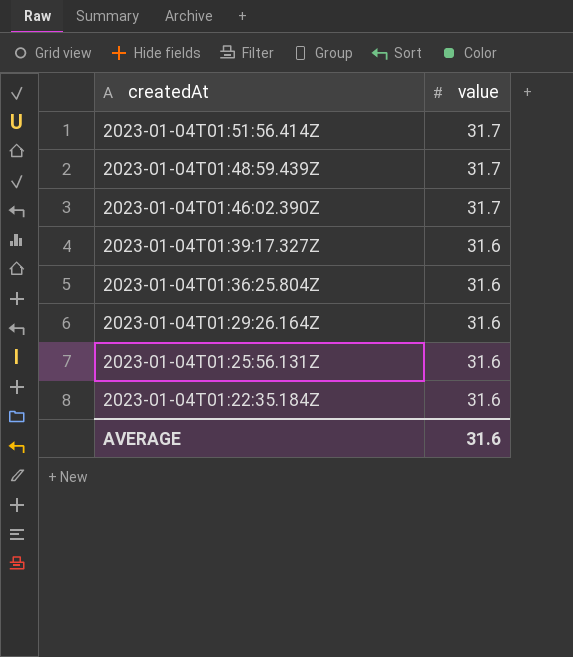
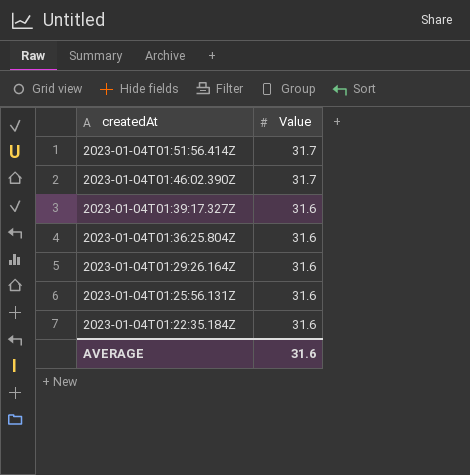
column name: value -> Value
row 2023-01-04T01:48:59.439Z: 31.7 -> none

